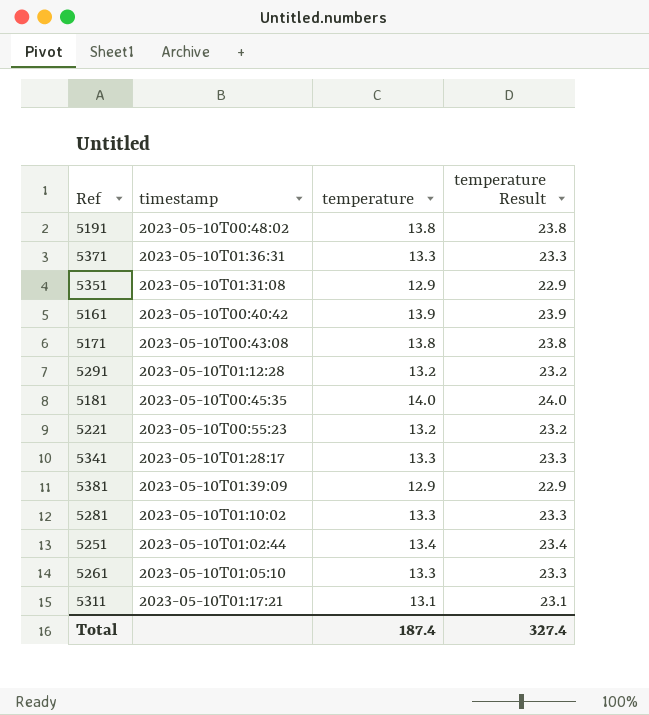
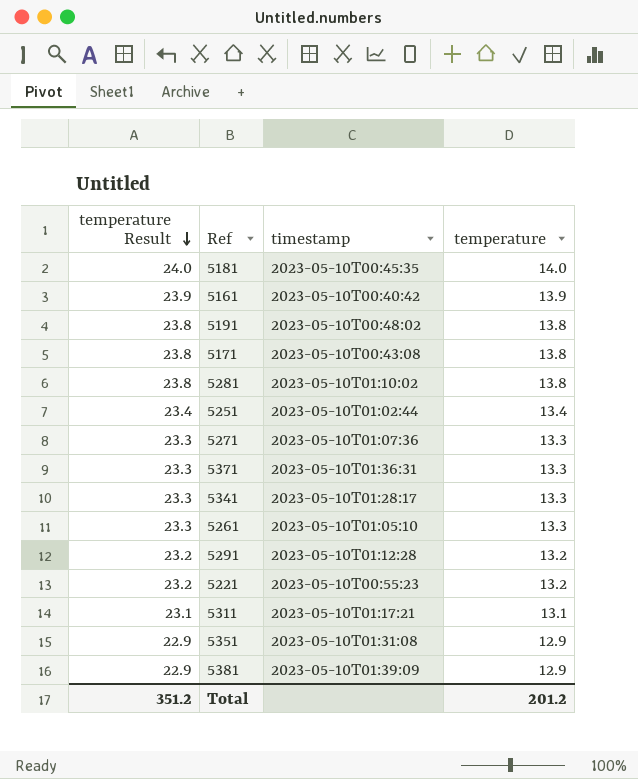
row order: none -> temperature Result descending
column temperature Result | position: 4 -> 1
5281 | temperature Result: 23.3 -> 23.8
5281 | temperature: 13.3 -> 13.8
row 5271: none -> 23.3 | 2023-05-10T01:07:36 | 13.3
Total | temperature Result: 327.4 -> 351.2
Total | temperature: 187.4 -> 201.2

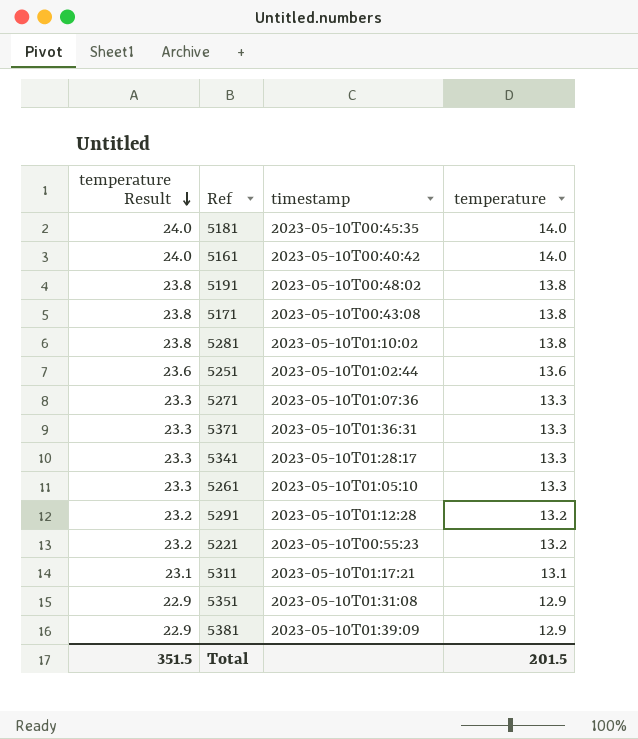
5161 | temperature Result: 23.9 -> 24.0
5161 | temperature: 13.9 -> 14.0
5251 | temperature Result: 23.4 -> 23.6
5251 | temperature: 13.4 -> 13.6
Total | temperature Result: 351.2 -> 351.5
Total | temperature: 201.2 -> 201.5

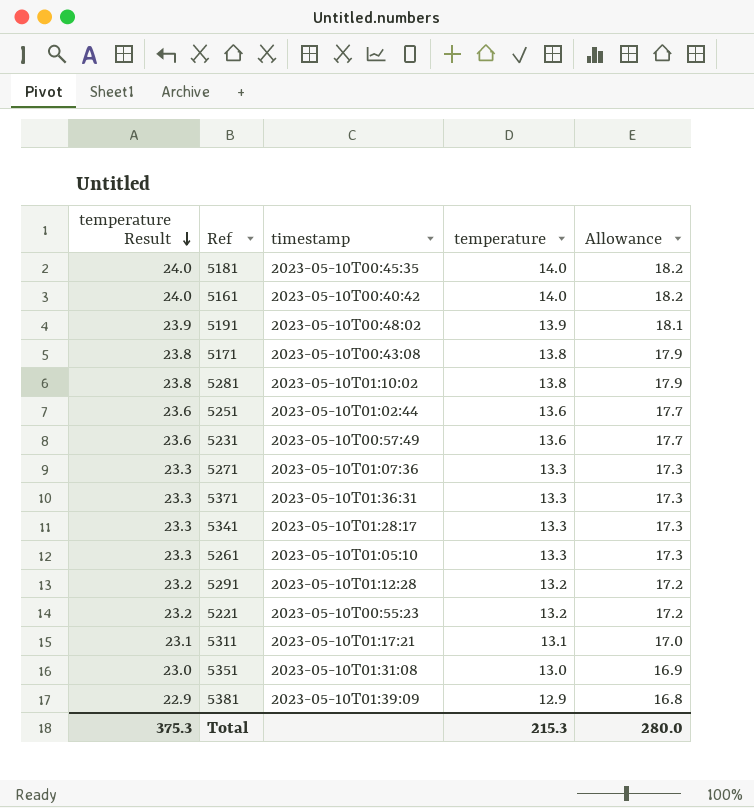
column Allowance | formula: none -> [temperature] * 1.3
5191 | temperature Result: 23.8 -> 23.9
5191 | temperature: 13.8 -> 13.9
row 5231: none -> 23.6 | 2023-05-10T00:57:49 | 13.6 | 17.7
5351 | temperature Result: 22.9 -> 23.0
5351 | temperature: 12.9 -> 13.0
Total | temperature Result: 351.5 -> 375.3
Total | temperature: 201.5 -> 215.3

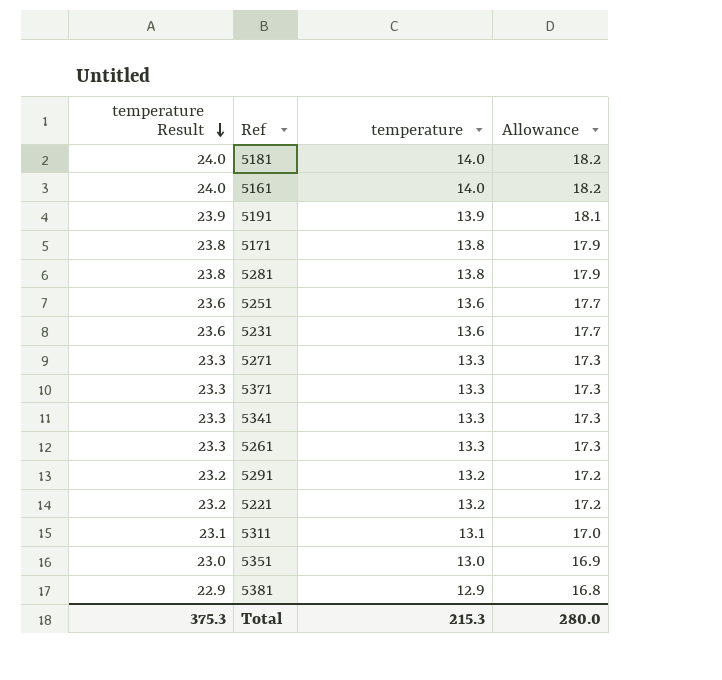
column timestamp | position: 3 -> none

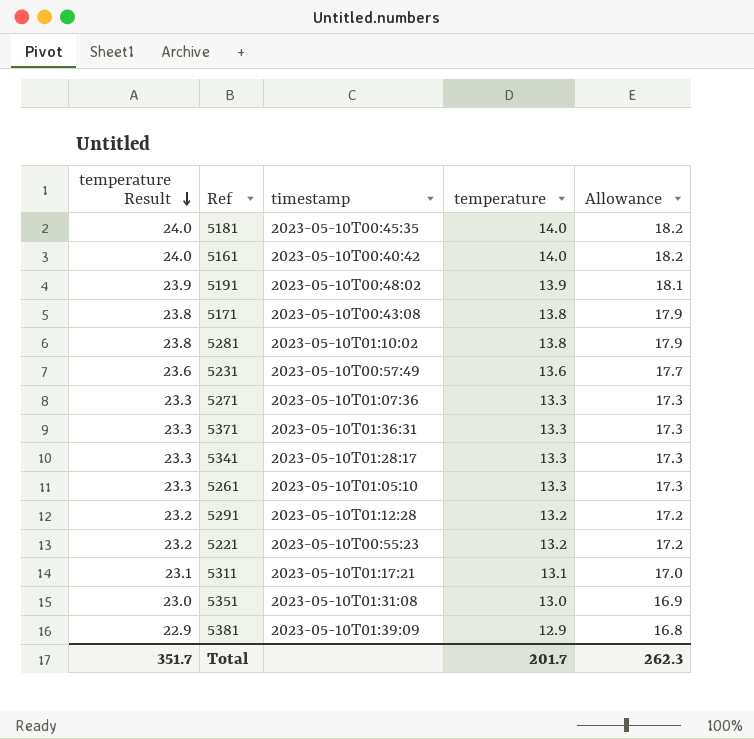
column timestamp | position: none -> 3
row 5251: 23.6 | 13.6 | 17.7 -> none
Total | temperature Result: 375.3 -> 351.7
Total | temperature: 215.3 -> 201.7
Total | Allowance: 280.0 -> 262.3

